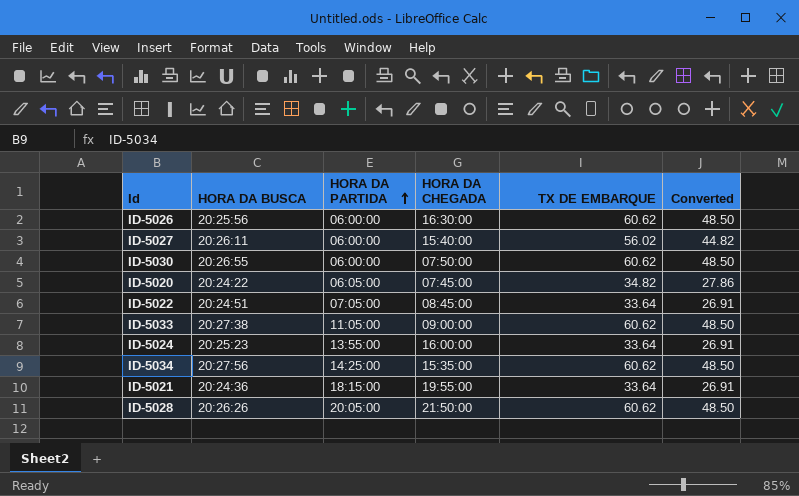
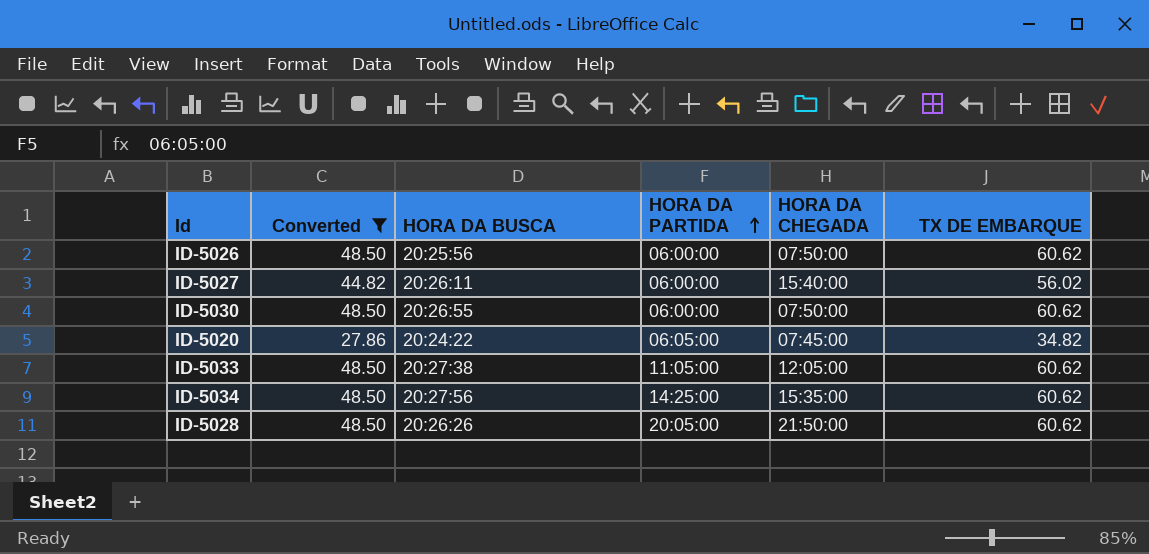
filter: none -> Converted != 26.91
column Converted | position: 6 -> 2
ID-5026 | HORA DA CHEGADA: 16:30:00 -> 07:50:00
ID-5033 | HORA DA CHEGADA: 09:00:00 -> 12:05:00

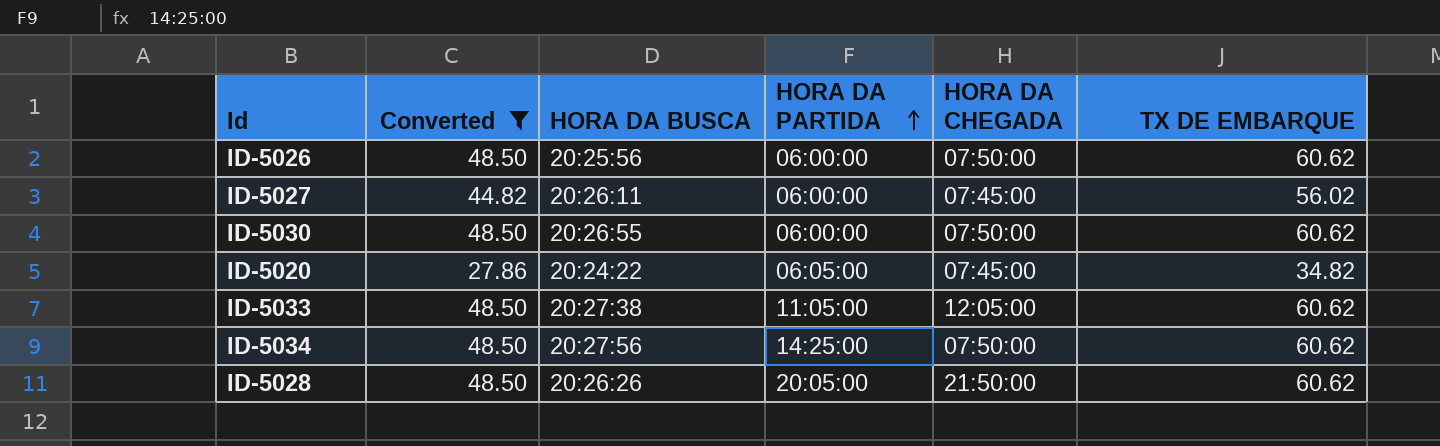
ID-5027 | HORA DA CHEGADA: 15:40:00 -> 07:45:00
ID-5034 | HORA DA CHEGADA: 15:35:00 -> 07:50:00

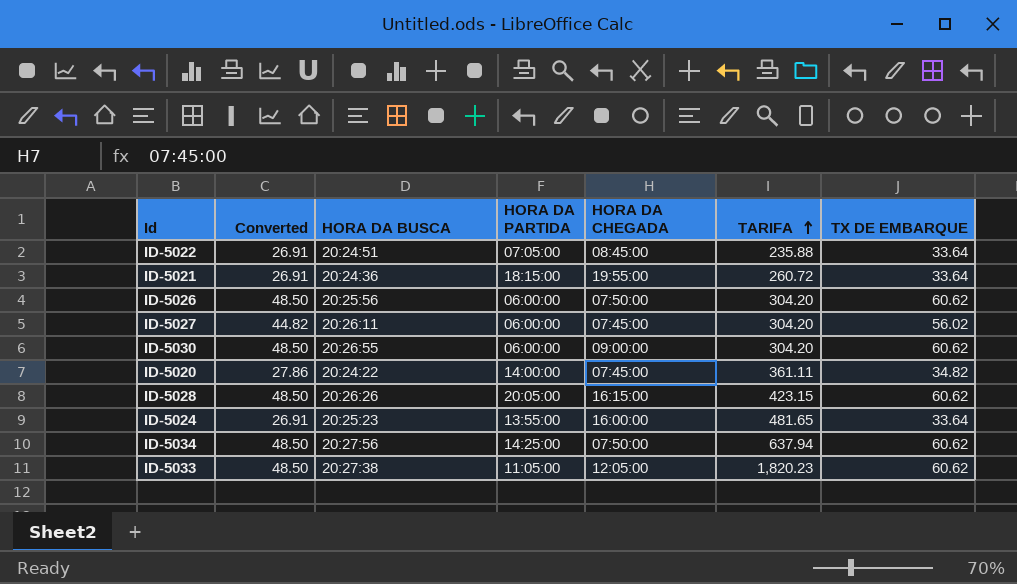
filter: Converted != 26.91 -> none
row order: HORA DA PARTIDA ascending -> TARIFA ascending
column TARIFA | position: none -> 6
ID-5030 | HORA DA CHEGADA: 07:50:00 -> 09:00:00
ID-5020 | HORA DA PARTIDA: 06:05:00 -> 14:00:00
ID-5028 | HORA DA CHEGADA: 21:50:00 -> 16:15:00

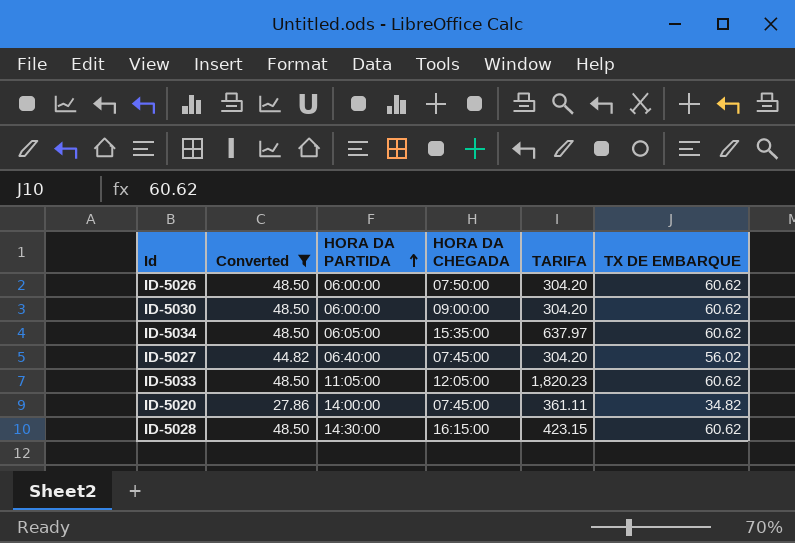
filter: none -> Converted != 26.91
row order: TARIFA ascending -> HORA DA PARTIDA ascending
column HORA DA BUSCA | position: 3 -> none
ID-5034 | HORA DA PARTIDA: 14:25:00 -> 06:05:00
ID-5034 | HORA DA CHEGADA: 07:50:00 -> 15:35:00
ID-5034 | TARIFA: 637.94 -> 637.97
ID-5027 | HORA DA PARTIDA: 06:00:00 -> 06:40:00
ID-5028 | HORA DA PARTIDA: 20:05:00 -> 14:30:00

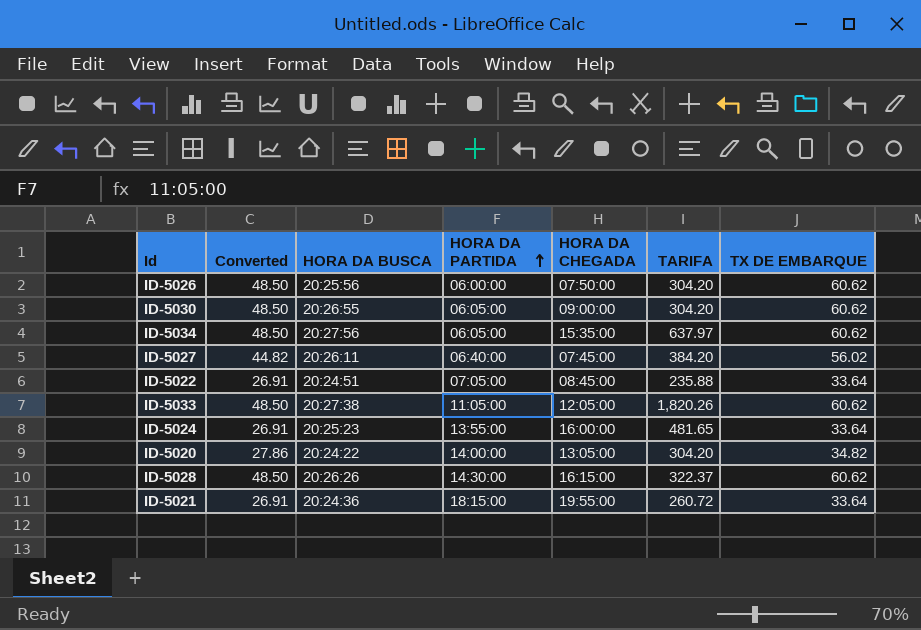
filter: Converted != 26.91 -> none
column HORA DA BUSCA | position: none -> 3
ID-5030 | HORA DA PARTIDA: 06:00:00 -> 06:05:00
ID-5027 | TARIFA: 304.20 -> 384.20
ID-5033 | TARIFA: 1,820.23 -> 1,820.26
ID-5020 | HORA DA CHEGADA: 07:45:00 -> 13:05:00
ID-5020 | TARIFA: 361.11 -> 304.20
ID-5028 | TARIFA: 423.15 -> 322.37

